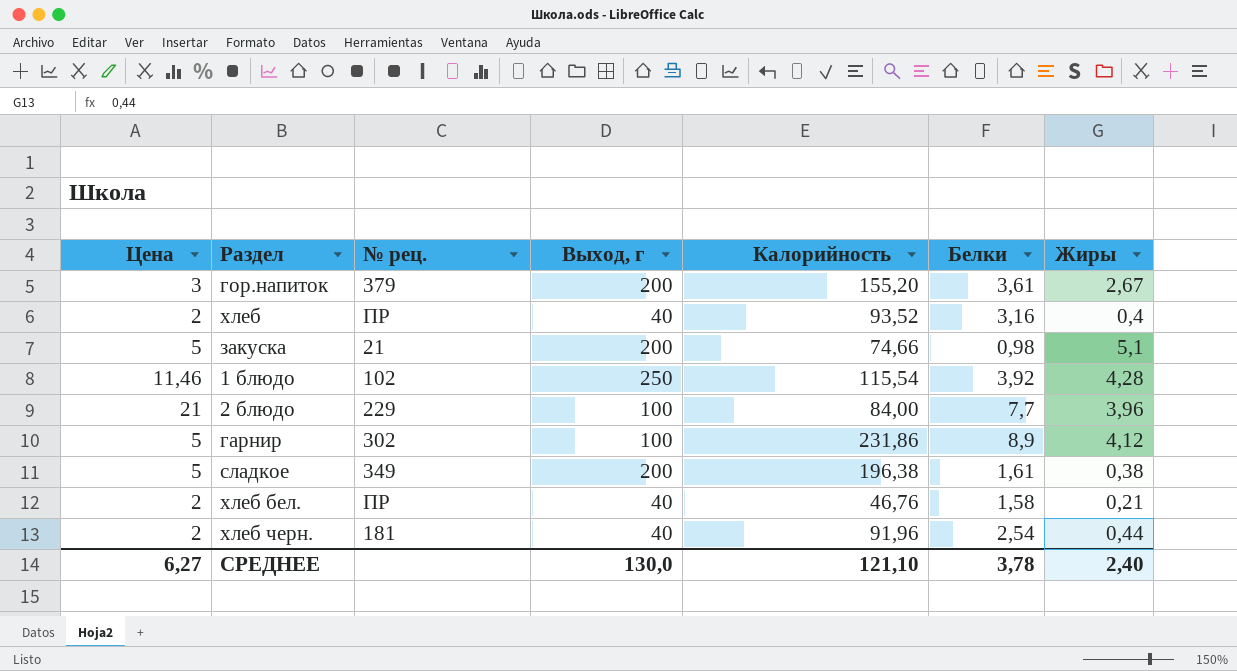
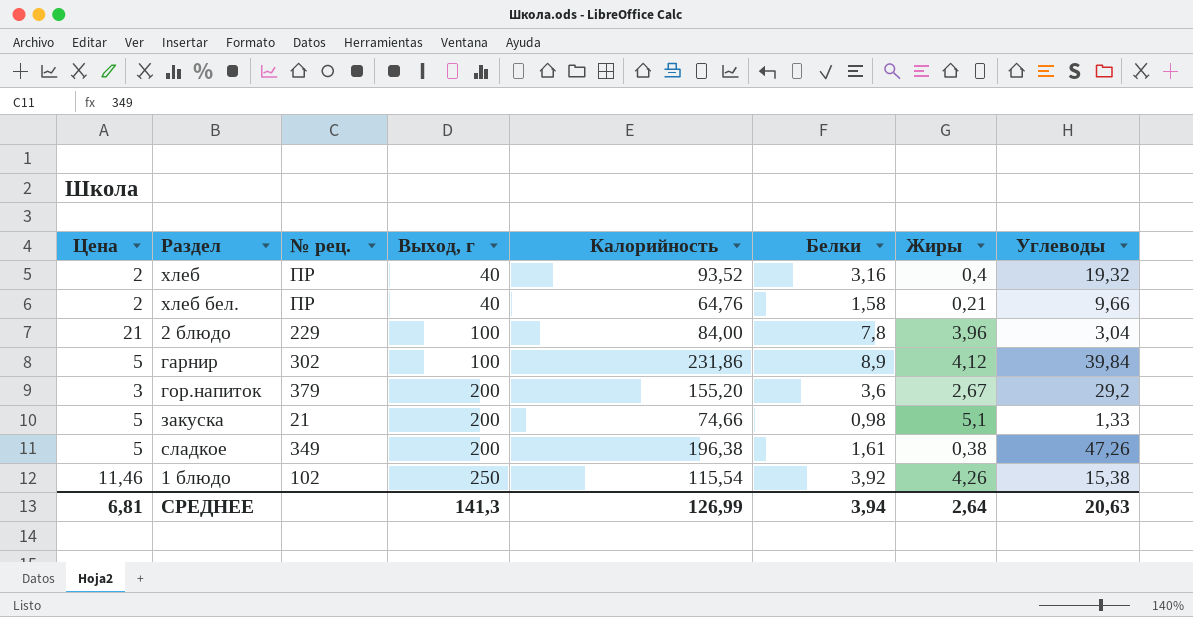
row order: none -> Выход, г ascending
column Углеводы | position: none -> 8
row хлеб черн.: 2 | 181 | 40 | 91,96 | 2,54 | 0,44 -> none
хлеб бел. | Калорийность: 46,76 -> 64,76
2 блюдо | Белки: 7,7 -> 7,8
гор.напиток | Белки: 3,61 -> 3,6
1 блюдо | Жиры: 4,28 -> 4,26
СРЕДНЕЕ | Цена: 6,27 -> 6,81
СРЕДНЕЕ | Выход, г: 130,0 -> 141,3
СРЕДНЕЕ | Калорийность: 121,10 -> 126,99
СРЕДНЕЕ | Белки: 3,78 -> 3,94
СРЕДНЕЕ | Жиры: 2,40 -> 2,64

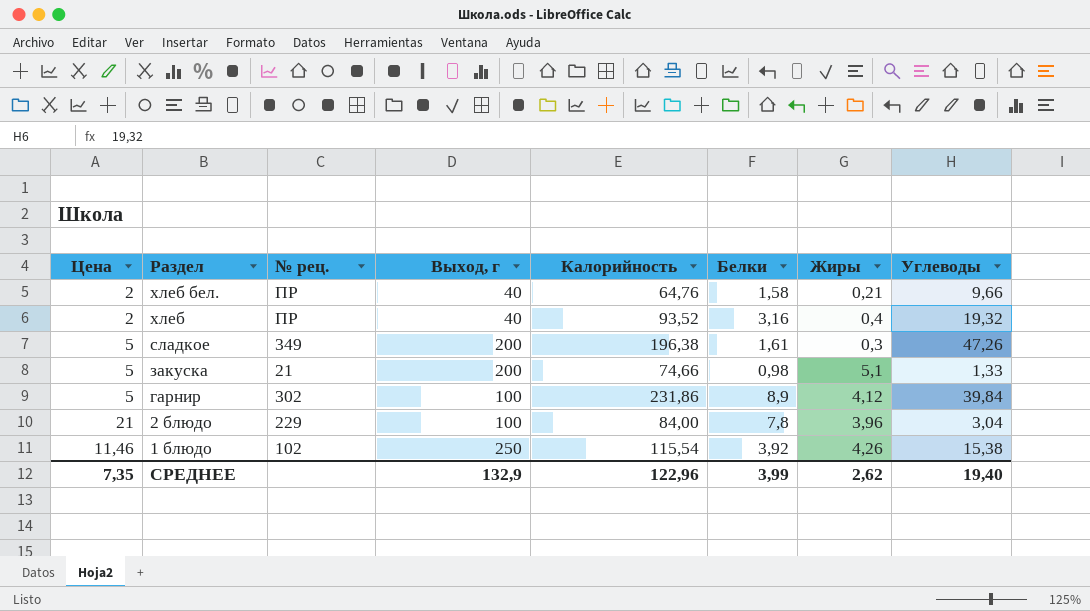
row order: Выход, г ascending -> Раздел descending
row гор.напиток: 3 | 379 | 200 | 155,20 | 3,6 | 2,67 | 29,2 -> none
сладкое | Жиры: 0,38 -> 0,3
СРЕДНЕЕ | Цена: 6,81 -> 7,35
СРЕДНЕЕ | Выход, г: 141,3 -> 132,9
СРЕДНЕЕ | Калорийность: 126,99 -> 122,96
СРЕДНЕЕ | Белки: 3,94 -> 3,99
СРЕДНЕЕ | Жиры: 2,64 -> 2,62
СРЕДНЕЕ | Углеводы: 20,63 -> 19,40

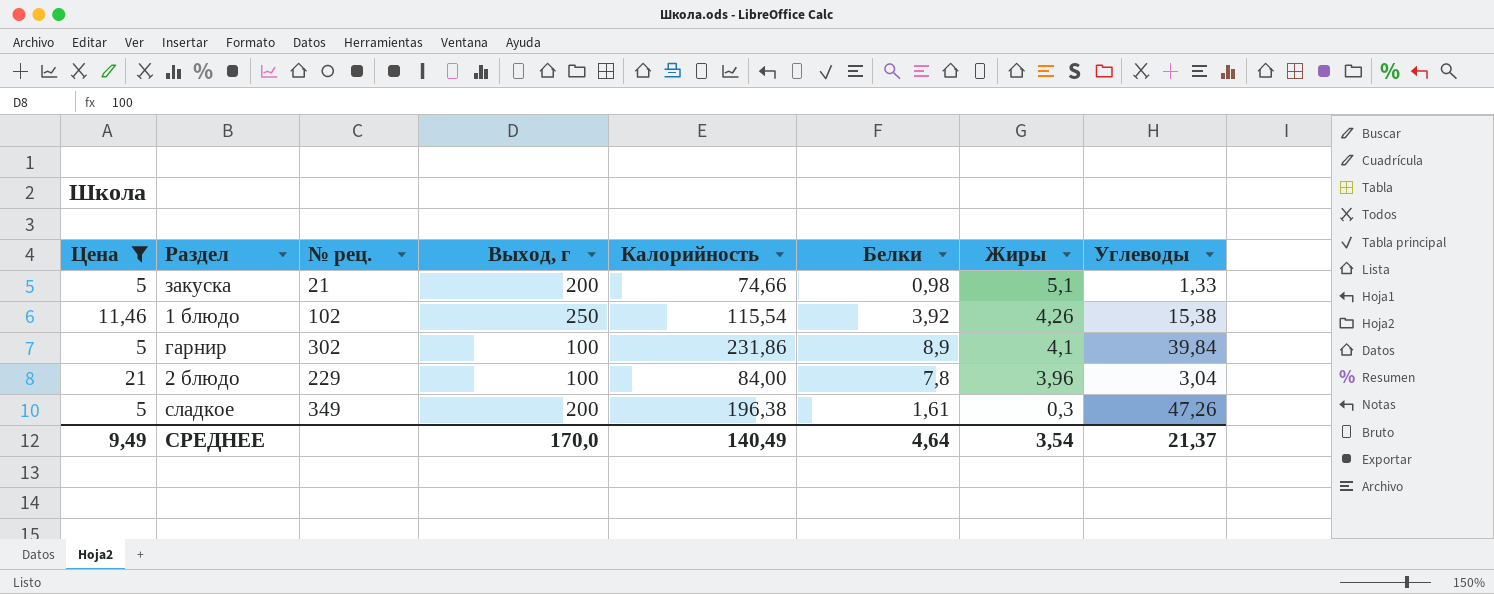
filter: none -> Цена != 2
row order: Раздел descending -> Жиры descending
гарнир | Жиры: 4,12 -> 4,1
СРЕДНЕЕ | Цена: 7,35 -> 9,49
СРЕДНЕЕ | Выход, г: 132,9 -> 170,0
СРЕДНЕЕ | Калорийность: 122,96 -> 140,49
СРЕДНЕЕ | Белки: 3,99 -> 4,64
СРЕДНЕЕ | Жиры: 2,62 -> 3,54
СРЕДНЕЕ | Углеводы: 19,40 -> 21,37

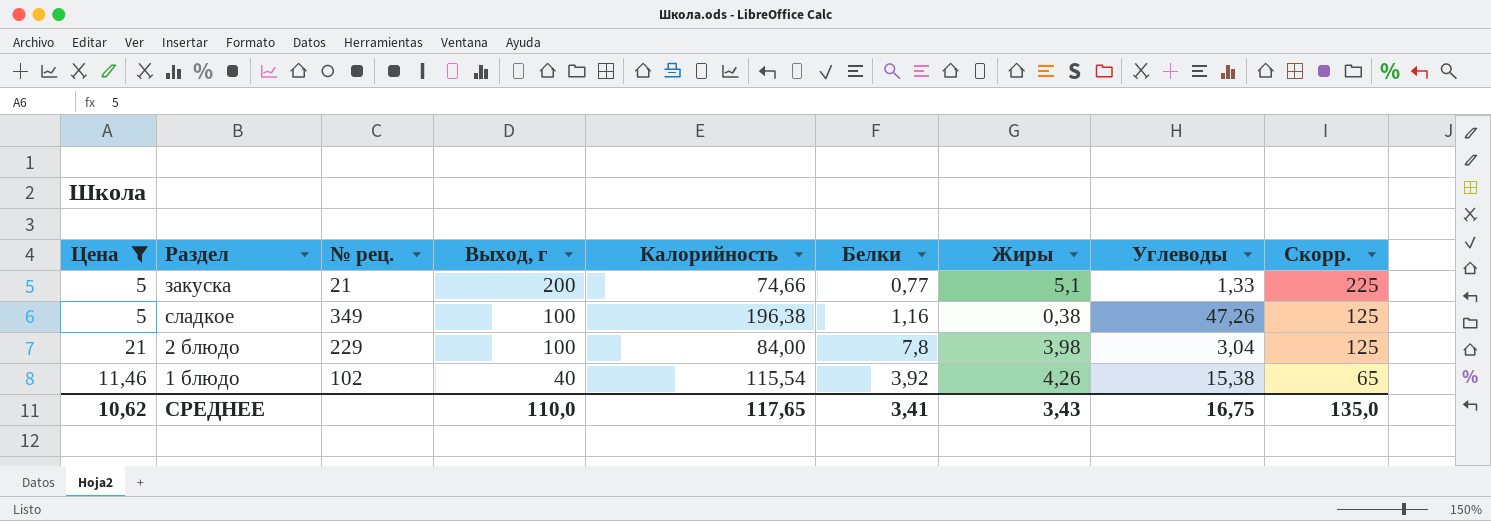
row order: Жиры descending -> Выход, г descending
column Скорр. | formula: none -> [Выход, г] + 25
row гарнир: 5 | 302 | 100 | 231,86 | 8,9 | 4,1 | 39,84 -> none
закуска | Белки: 0,98 -> 0,77
сладкое | Выход, г: 200 -> 100
сладкое | Белки: 1,61 -> 1,16
сладкое | Жиры: 0,3 -> 0,38
2 блюдо | Жиры: 3,96 -> 3,98
1 блюдо | Выход, г: 250 -> 40
СРЕДНЕЕ | Цена: 9,49 -> 10,62
СРЕДНЕЕ | Выход, г: 170,0 -> 110,0
СРЕДНЕЕ | Калорийность: 140,49 -> 117,65
СРЕДНЕЕ | Белки: 4,64 -> 3,41
СРЕДНЕЕ | Жиры: 3,54 -> 3,43
СРЕДНЕЕ | Углеводы: 21,37 -> 16,75

